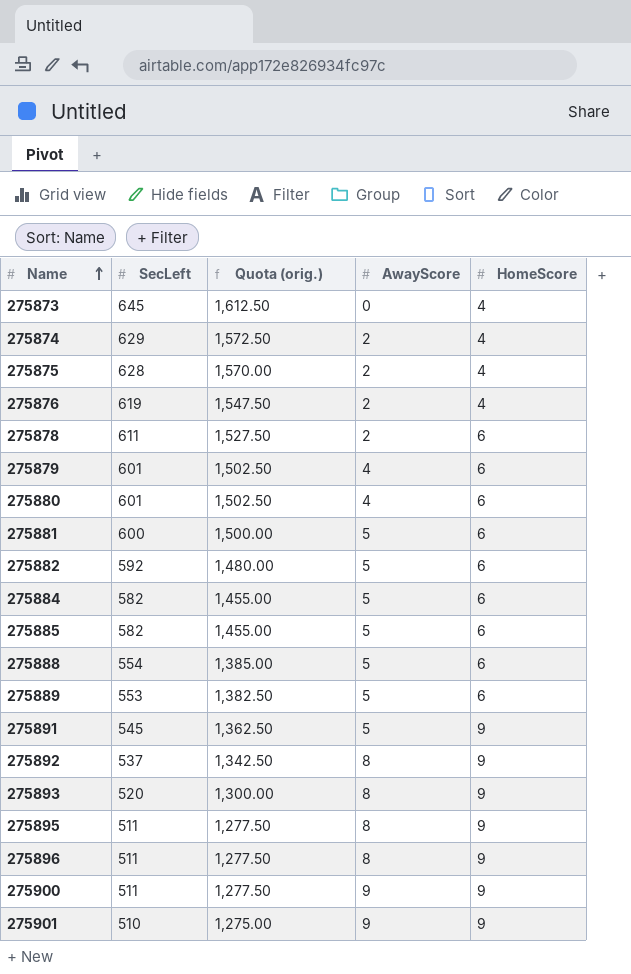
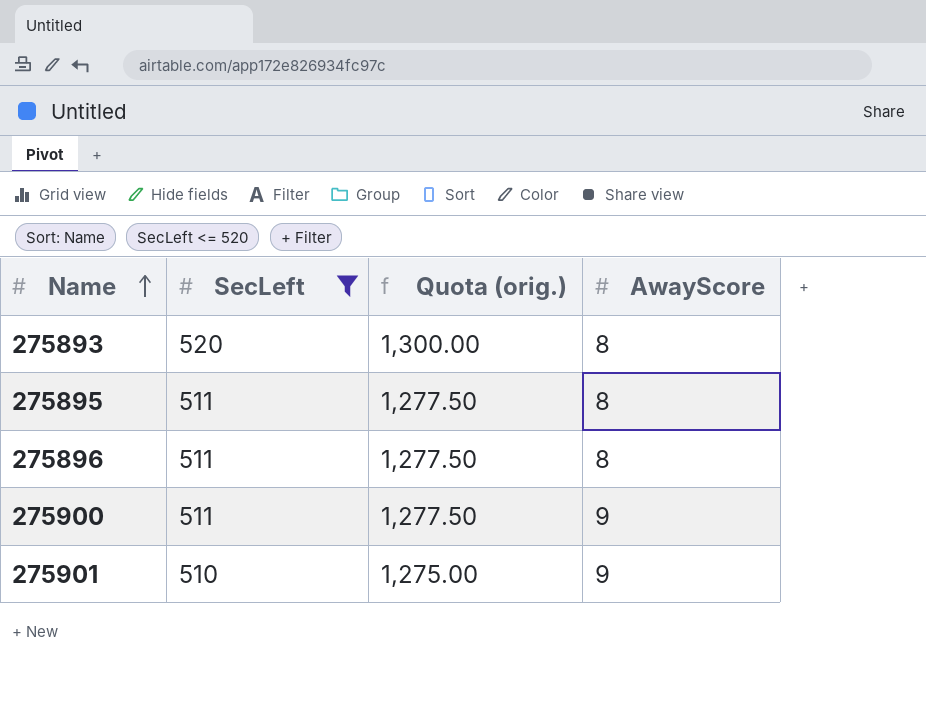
filter: none -> SecLeft <= 520
column HomeScore | position: 5 -> none

